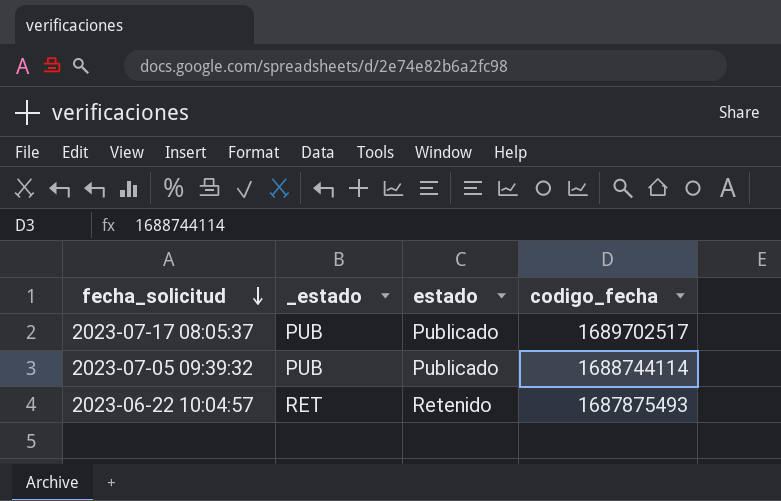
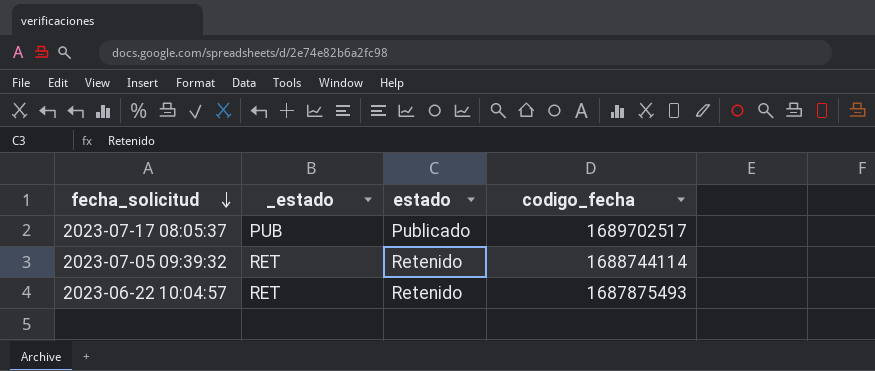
2023-07-05 09:39:32 | _estado: PUB -> RET
2023-07-05 09:39:32 | estado: Publicado -> Retenido

